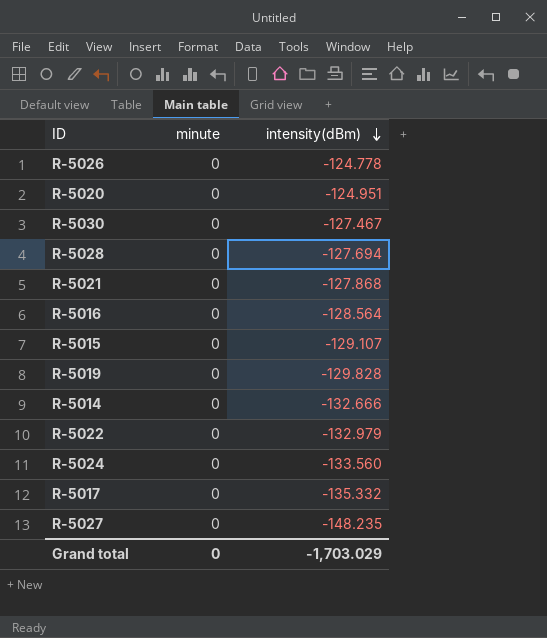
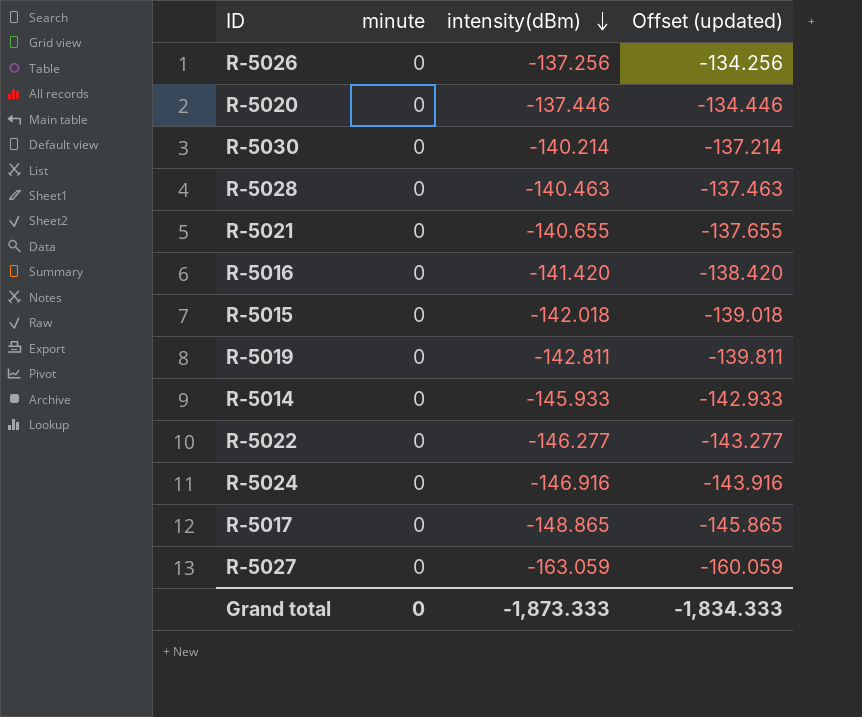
column Offset (updated) | formula: none -> [intensity(dBm)] + 3
R-5026 | intensity(dBm): -124.778 -> -137.256
R-5020 | intensity(dBm): -124.951 -> -137.446
R-5030 | intensity(dBm): -127.467 -> -140.214
R-5028 | intensity(dBm): -127.694 -> -140.463
R-5021 | intensity(dBm): -127.868 -> -140.655
R-5016 | intensity(dBm): -128.564 -> -141.420
R-5015 | intensity(dBm): -129.107 -> -142.018
R-5019 | intensity(dBm): -129.828 -> -142.811
R-5014 | intensity(dBm): -132.666 -> -145.933
R-5022 | intensity(dBm): -132.979 -> -146.277
R-5024 | intensity(dBm): -133.560 -> -146.916
R-5017 | intensity(dBm): -135.332 -> -148.865
R-5027 | intensity(dBm): -148.235 -> -163.059
Grand total | intensity(dBm): -1,703.029 -> -1,873.333

